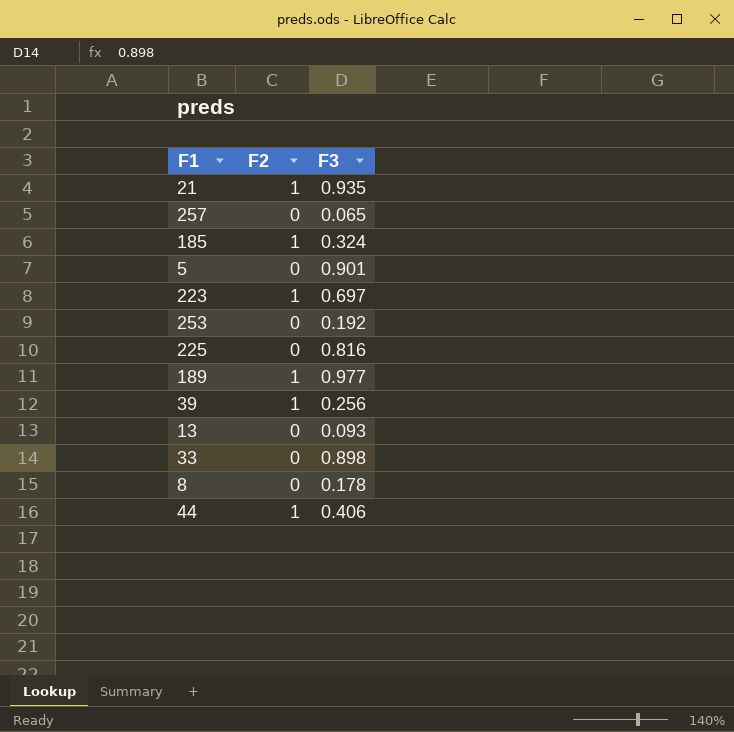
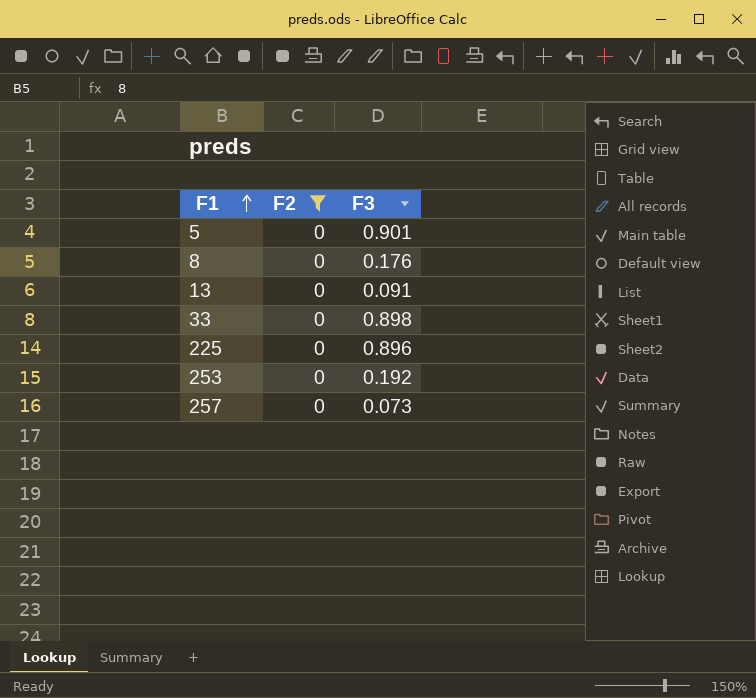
filter: none -> F2 = 0
row order: none -> F1 ascending
8 | F3: 0.178 -> 0.176
13 | F3: 0.093 -> 0.091
225 | F3: 0.816 -> 0.896
257 | F3: 0.065 -> 0.073

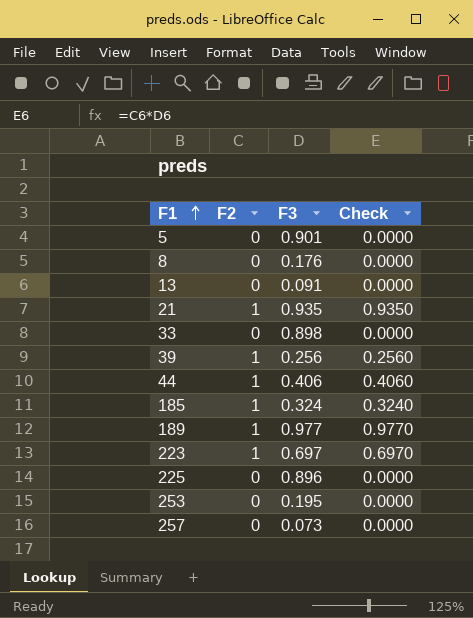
filter: F2 = 0 -> none
column Check | formula: none -> [F2] * [F3]
253 | F3: 0.192 -> 0.195

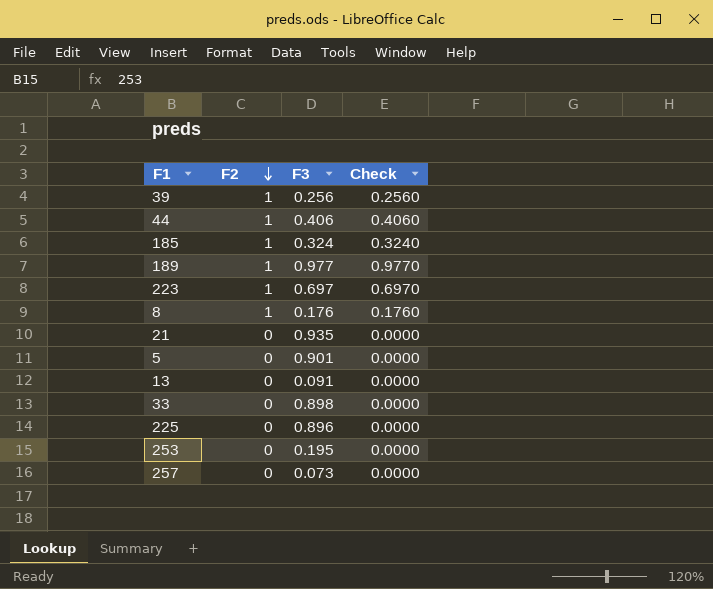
row order: F1 ascending -> F2 descending
8 | F2: 0 -> 1
8 | Check: 0.0000 -> 0.1760
21 | F2: 1 -> 0
21 | Check: 0.9350 -> 0.0000

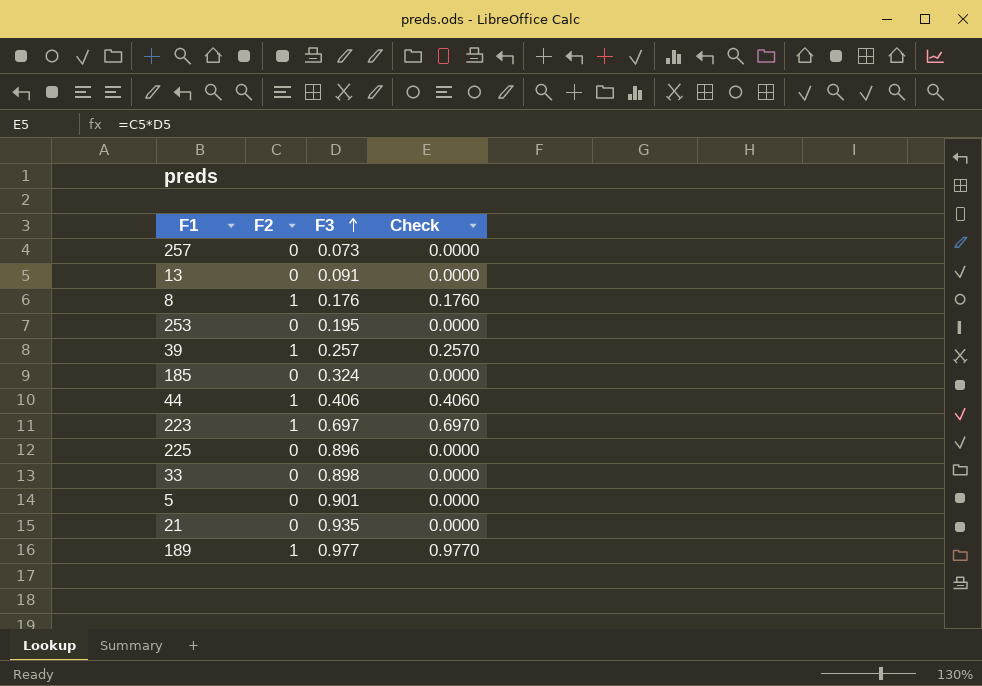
row order: F2 descending -> F3 ascending
39 | F3: 0.256 -> 0.257
39 | Check: 0.2560 -> 0.2570
185 | F2: 1 -> 0
185 | Check: 0.3240 -> 0.0000

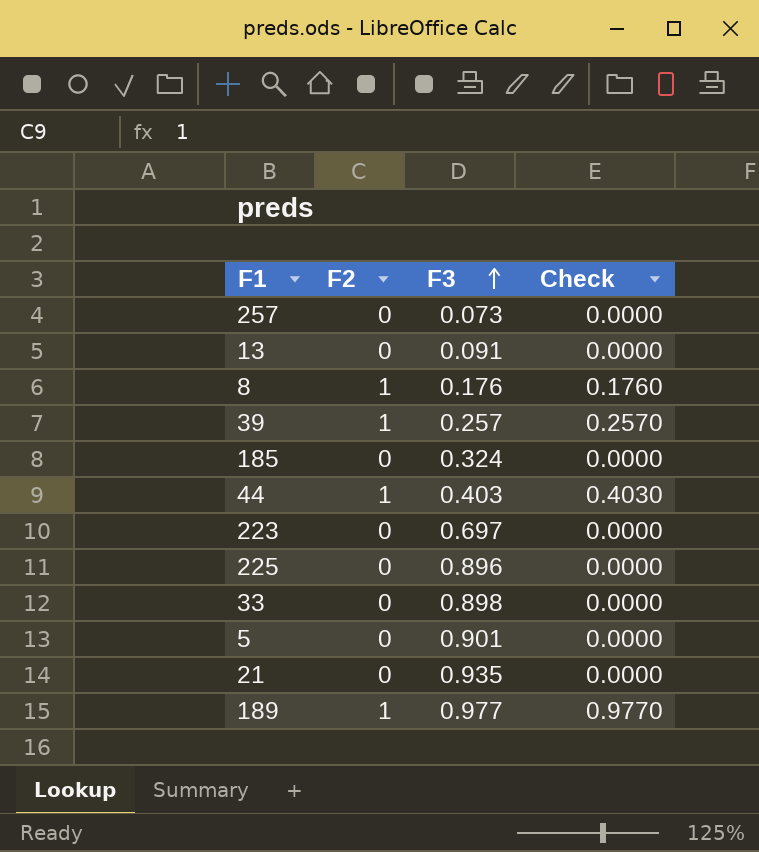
row 253: 0 | 0.195 | 0.0000 -> none
44 | F3: 0.406 -> 0.403
44 | Check: 0.4060 -> 0.4030
223 | F2: 1 -> 0
223 | Check: 0.6970 -> 0.0000

